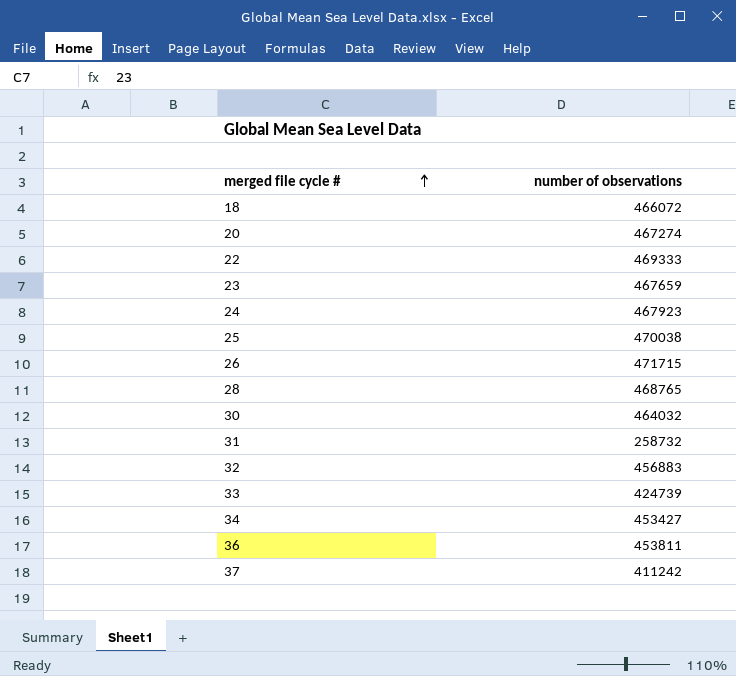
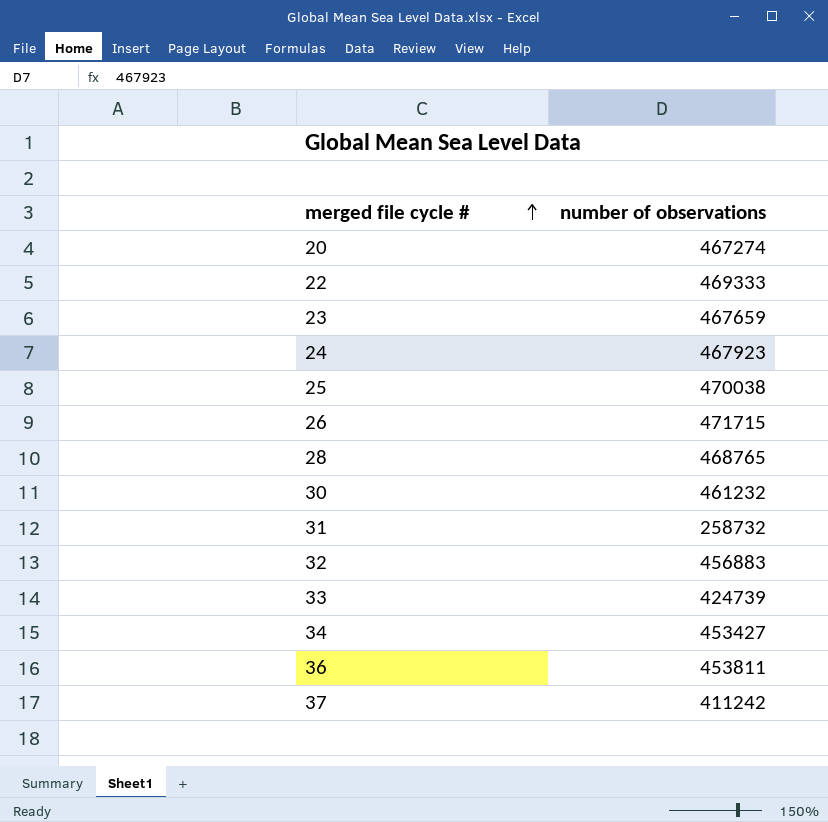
row 18: 466072 -> none
30 | number of observations: 464032 -> 461232

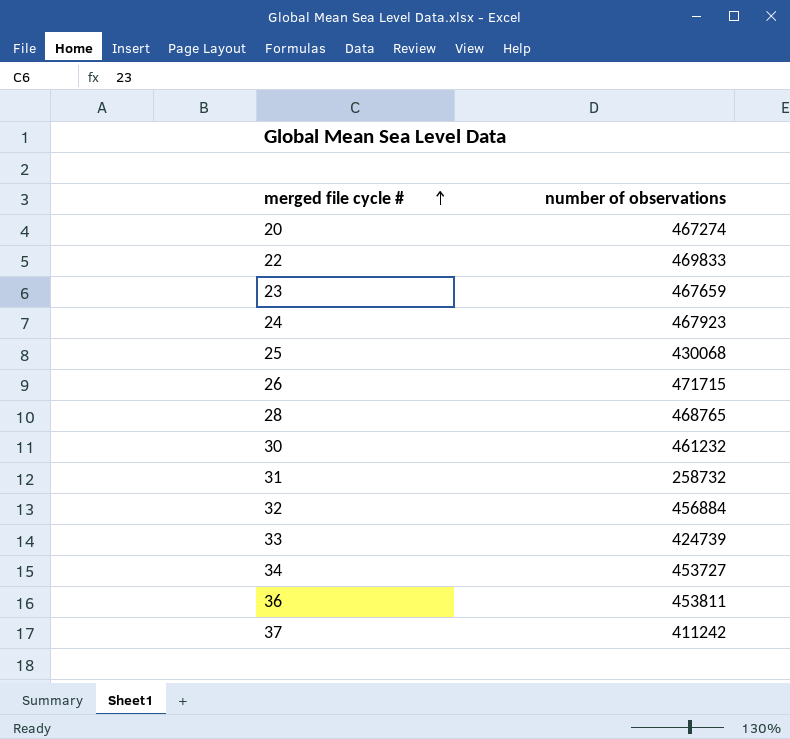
22 | number of observations: 469333 -> 469833
25 | number of observations: 470038 -> 430068
32 | number of observations: 456883 -> 456884
34 | number of observations: 453427 -> 453727

